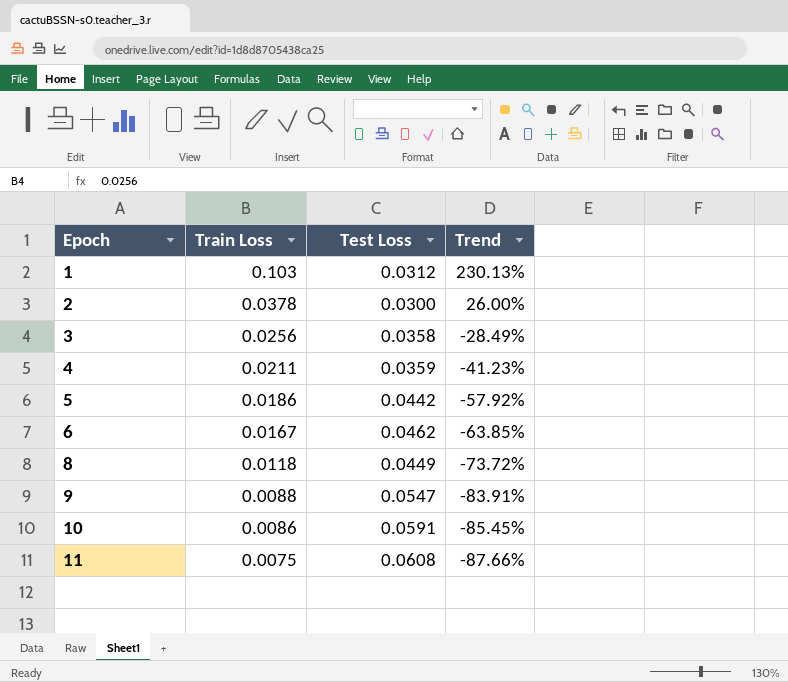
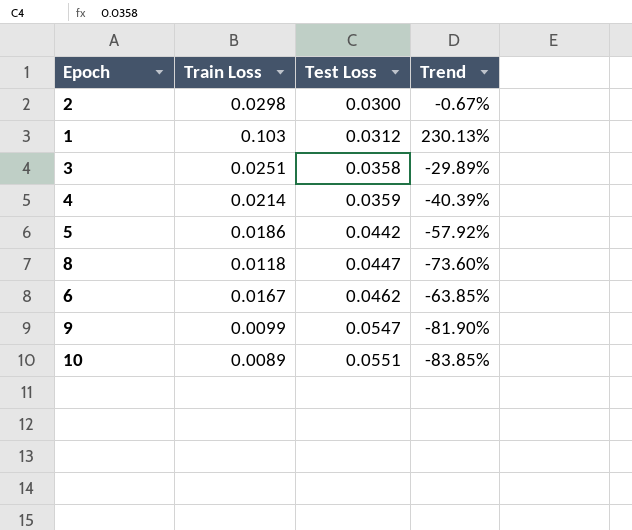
row order: Epoch ascending -> Test Loss ascending
row 11: 0.0075 | 0.0608 | -87.66% -> none
2 | Train Loss: 0.0378 -> 0.0298
2 | Trend: 26.00% -> -0.67%
3 | Train Loss: 0.0256 -> 0.0251
3 | Trend: -28.49% -> -29.89%
4 | Train Loss: 0.0211 -> 0.0214
4 | Trend: -41.23% -> -40.39%
8 | Test Loss: 0.0449 -> 0.0447
8 | Trend: -73.72% -> -73.60%
9 | Train Loss: 0.0088 -> 0.0099
9 | Trend: -83.91% -> -81.90%
10 | Train Loss: 0.0086 -> 0.0089
10 | Test Loss: 0.0591 -> 0.0551
10 | Trend: -85.45% -> -83.85%

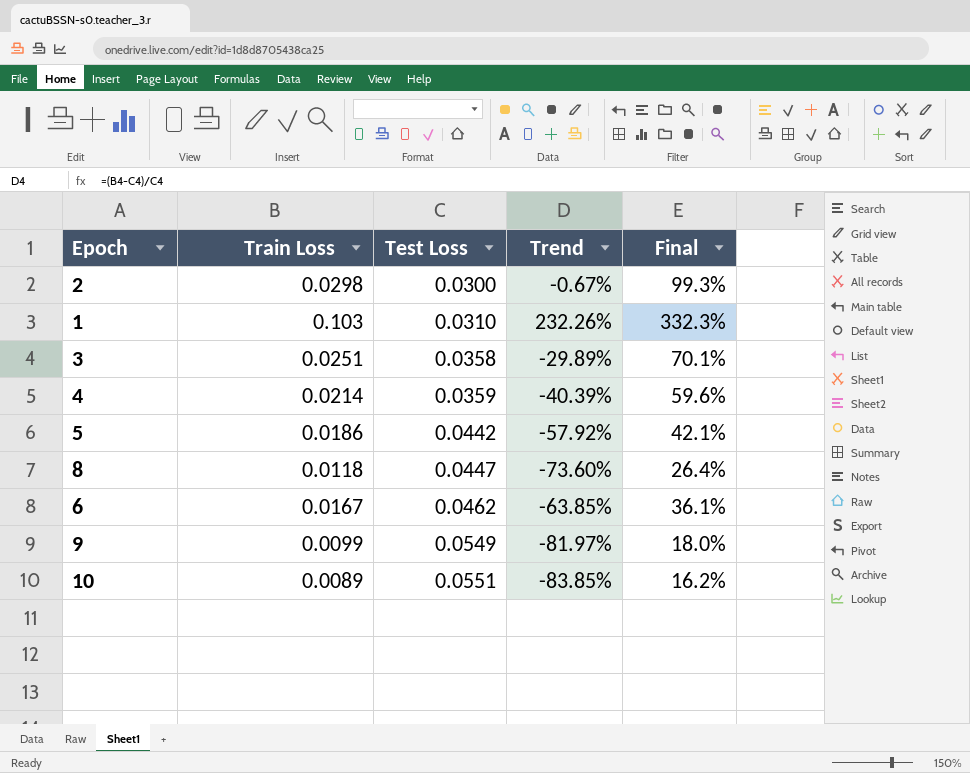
column Final | formula: none -> [Train Loss] / [Test Loss]
1 | Test Loss: 0.0312 -> 0.0310
1 | Trend: 230.13% -> 232.26%
9 | Test Loss: 0.0547 -> 0.0549
9 | Trend: -81.90% -> -81.97%

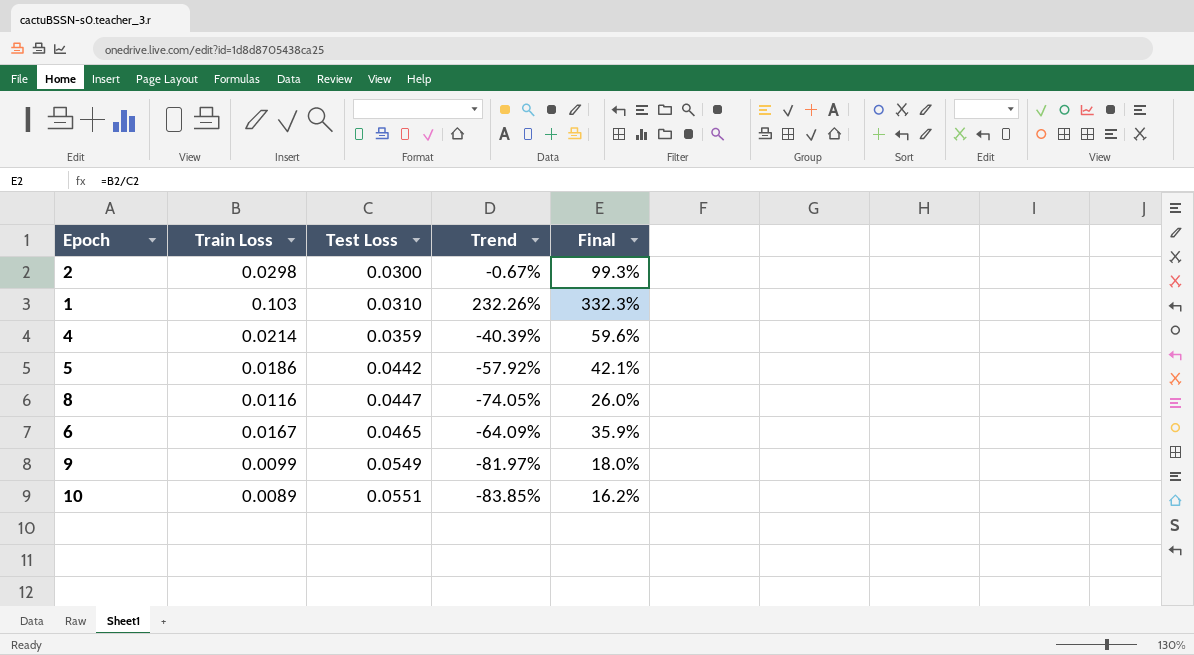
row 3: 0.0251 | 0.0358 | -29.89% | 70.1% -> none
8 | Train Loss: 0.0118 -> 0.0116
8 | Trend: -73.60% -> -74.05%
8 | Final: 26.4% -> 26.0%
6 | Test Loss: 0.0462 -> 0.0465
6 | Trend: -63.85% -> -64.09%
6 | Final: 36.1% -> 35.9%

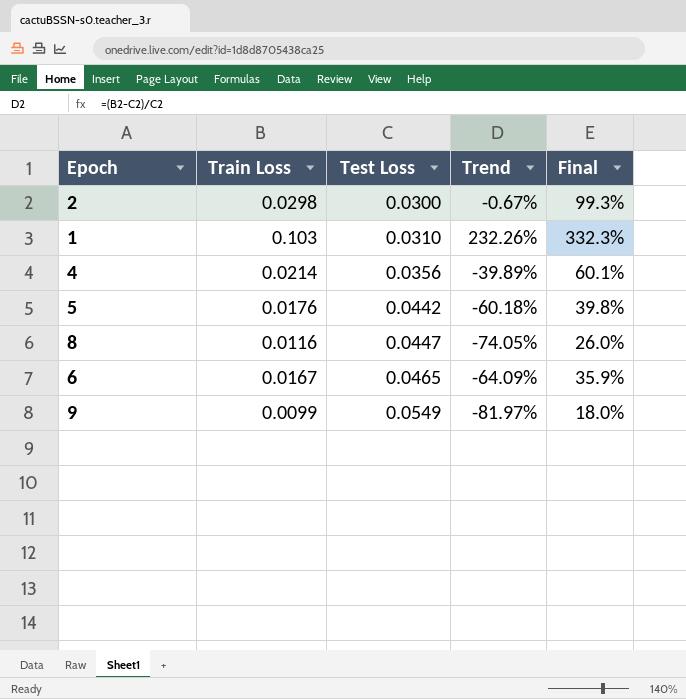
row 10: 0.0089 | 0.0551 | -83.85% | 16.2% -> none
4 | Test Loss: 0.0359 -> 0.0356
4 | Trend: -40.39% -> -39.89%
4 | Final: 59.6% -> 60.1%
5 | Train Loss: 0.0186 -> 0.0176
5 | Trend: -57.92% -> -60.18%
5 | Final: 42.1% -> 39.8%

